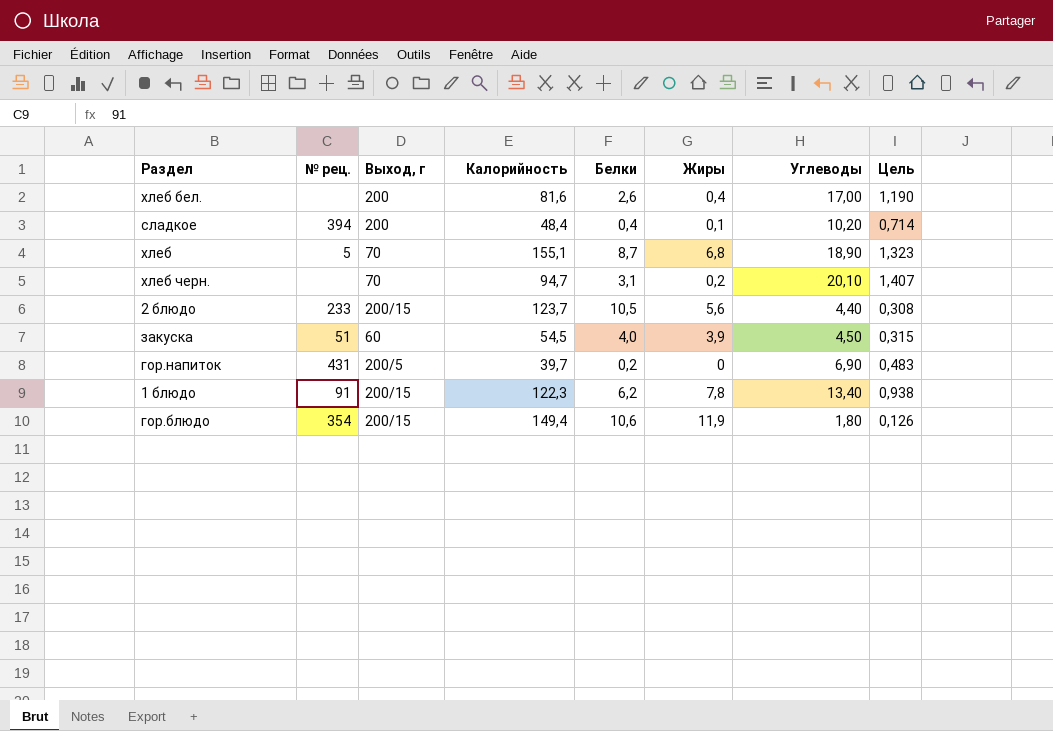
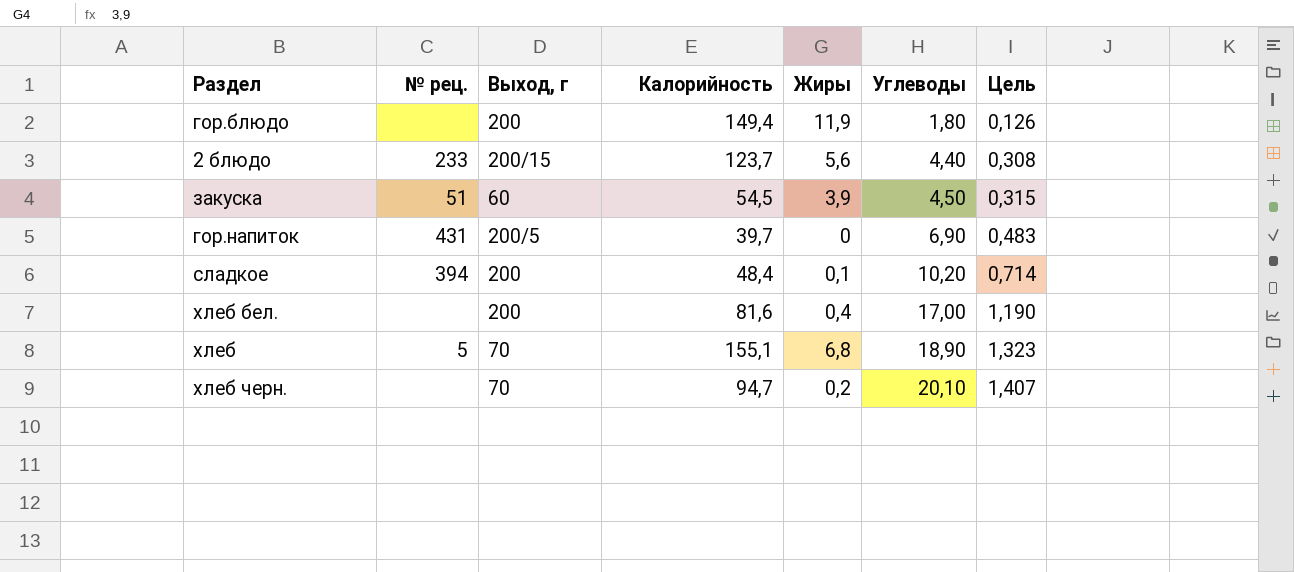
row order: none -> Углеводы ascending
column Белки | position: 5 -> none
row 1 блюдо: 91 | 200/15 | 122,3 | 6,2 | 7,8 | 13,40 | 0,938 -> none
гор.блюдо | № рец.: 354 -> none
гор.блюдо | Выход, г: 200/15 -> 200

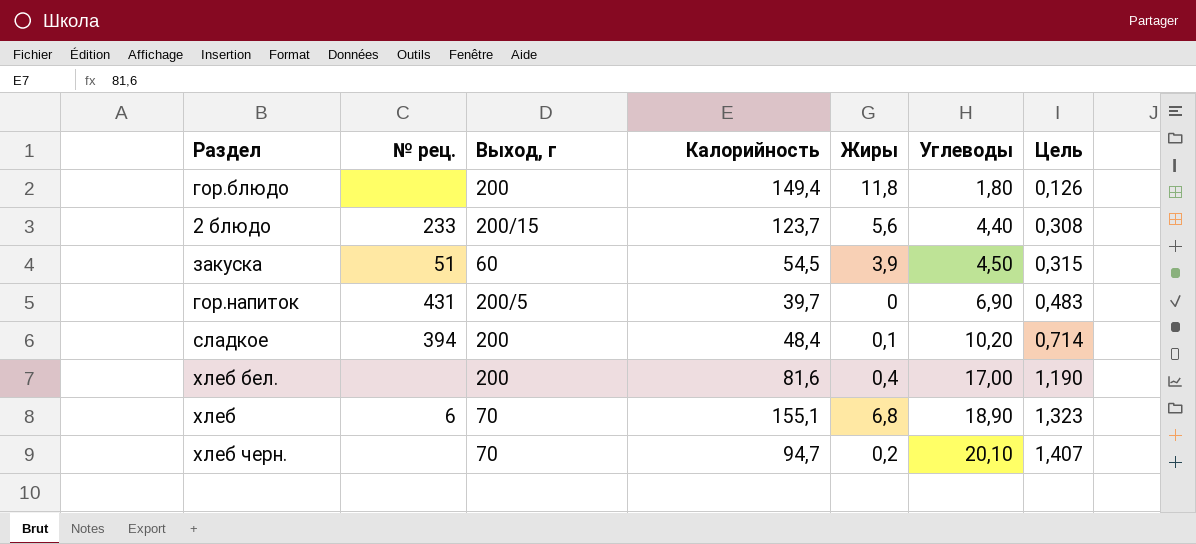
гор.блюдо | Жиры: 11,9 -> 11,8
хлеб | № рец.: 5 -> 6

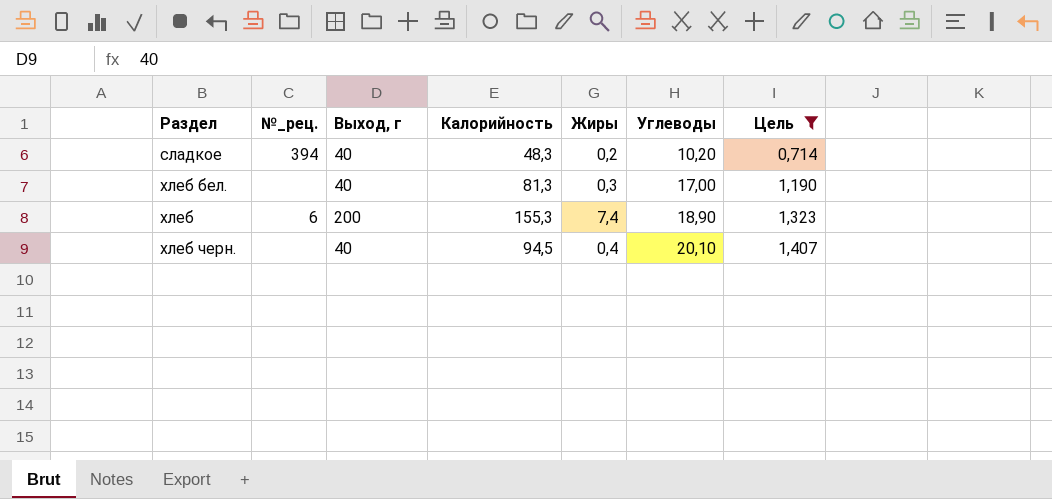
filter: none -> Цель >= 0,714
column name: № рец. -> №_рец.
сладкое | Выход, г: 200 -> 40
сладкое | Калорийность: 48,4 -> 48,3
сладкое | Жиры: 0,1 -> 0,2
хлеб бел. | Выход, г: 200 -> 40
хлеб бел. | Калорийность: 81,6 -> 81,3
хлеб бел. | Жиры: 0,4 -> 0,3
хлеб | Выход, г: 70 -> 200
хлеб | Калорийность: 155,1 -> 155,3
хлеб | Жиры: 6,8 -> 7,4
хлеб черн. | Выход, г: 70 -> 40
хлеб черн. | Калорийность: 94,7 -> 94,5
хлеб черн. | Жиры: 0,2 -> 0,4

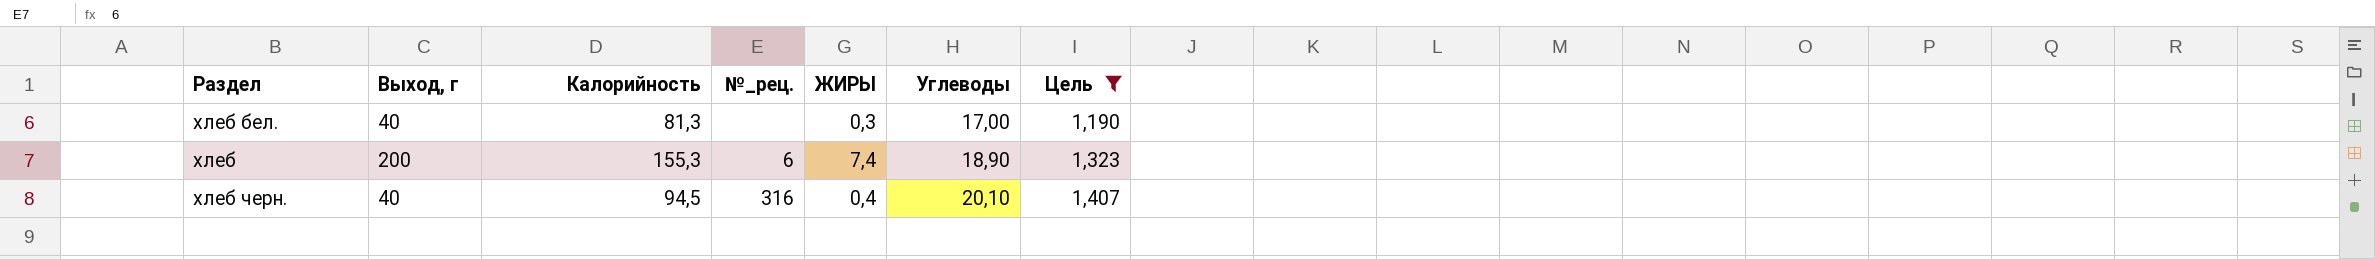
column №_рец. | position: 2 -> 4
column name: Жиры -> ЖИРЫ
row сладкое: 394 | 40 | 48,3 | 0,2 | 10,20 | 0,714 -> none
хлеб черн. | №_рец.: none -> 316

